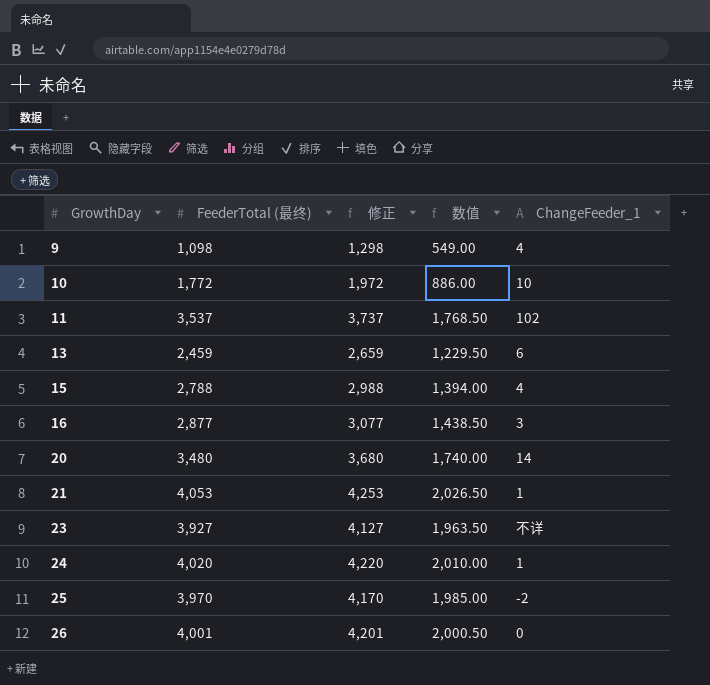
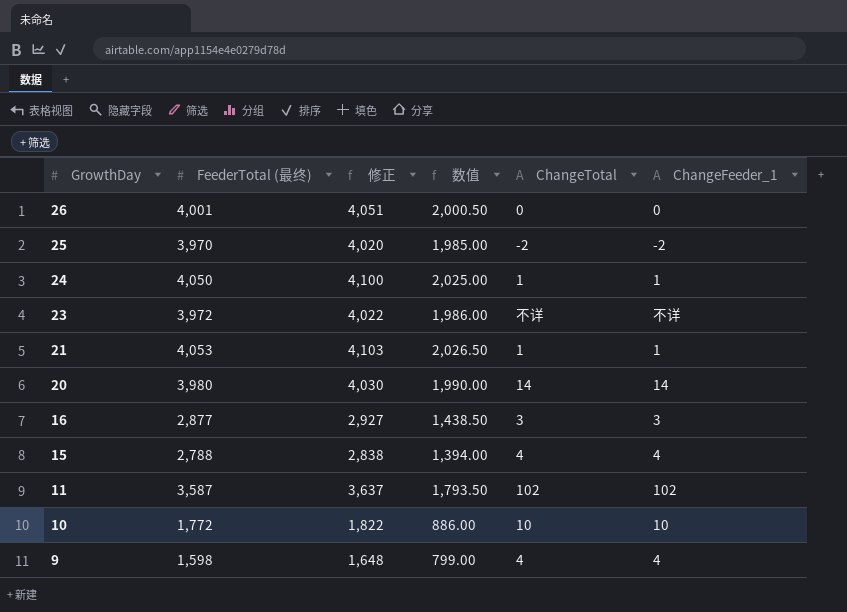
row order: GrowthDay ascending -> GrowthDay descending
column 修正 | formula: [FeederTotal (最终)] + 200 -> [FeederTotal (最终)] + 50
column ChangeTotal | position: none -> 5
row 13: 2,459 | 2,659 | 1,229.50 | 6 -> none
24 | FeederTotal (最终): 4,020 -> 4,050
24 | 数值: 2,010.00 -> 2,025.00
23 | FeederTotal (最终): 3,927 -> 3,972
23 | 数值: 1,963.50 -> 1,986.00
20 | FeederTotal (最终): 3,480 -> 3,980
20 | 数值: 1,740.00 -> 1,990.00
11 | FeederTotal (最终): 3,537 -> 3,587
11 | 数值: 1,768.50 -> 1,793.50
9 | FeederTotal (最终): 1,098 -> 1,598
9 | 数值: 549.00 -> 799.00

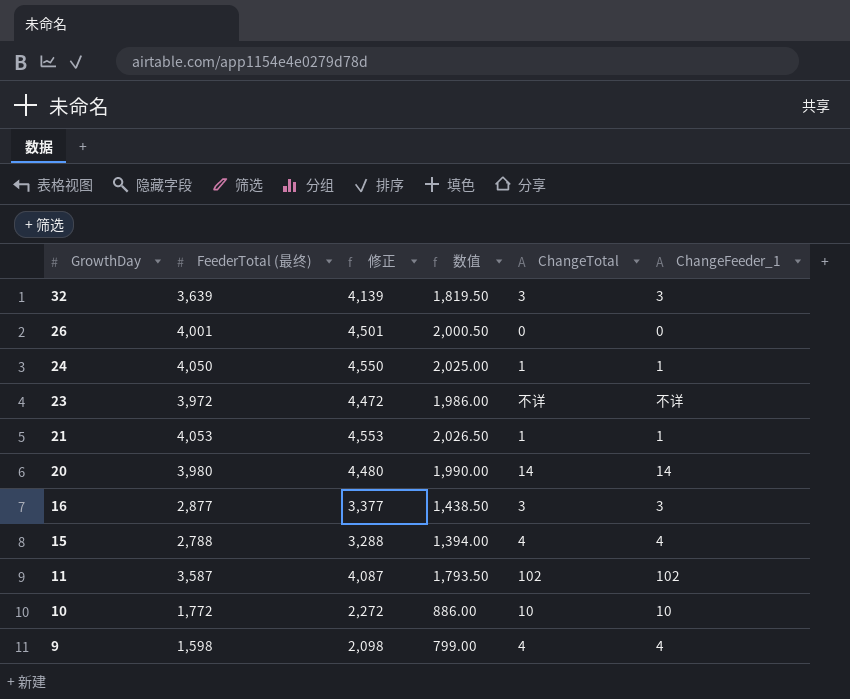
column 修正 | formula: [FeederTotal (最终)] + 50 -> [FeederTotal (最终)] + 500
row 25: 3,970 | 4,020 | 1,985.00 | -2 | -2 -> none
row 32: none -> 3,639 | 4,139 | 1,819.50 | 3 | 3

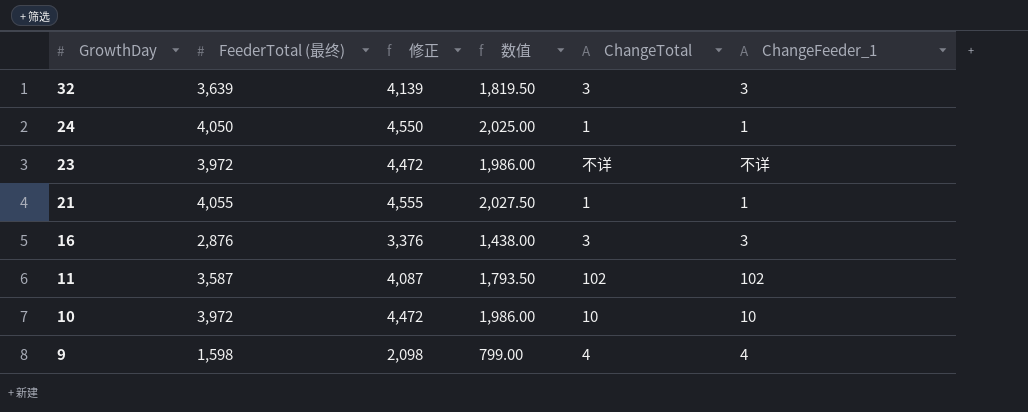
row 26: 4,001 | 4,501 | 2,000.50 | 0 | 0 -> none
row 20: 3,980 | 4,480 | 1,990.00 | 14 | 14 -> none
row 15: 2,788 | 3,288 | 1,394.00 | 4 | 4 -> none
21 | FeederTotal (最终): 4,053 -> 4,055
21 | 修正: 4,553 -> 4,555
21 | 数值: 2,026.50 -> 2,027.50
16 | FeederTotal (最终): 2,877 -> 2,876
16 | 修正: 3,377 -> 3,376
16 | 数值: 1,438.50 -> 1,438.00
10 | FeederTotal (最终): 1,772 -> 3,972
10 | 修正: 2,272 -> 4,472
10 | 数值: 886.00 -> 1,986.00

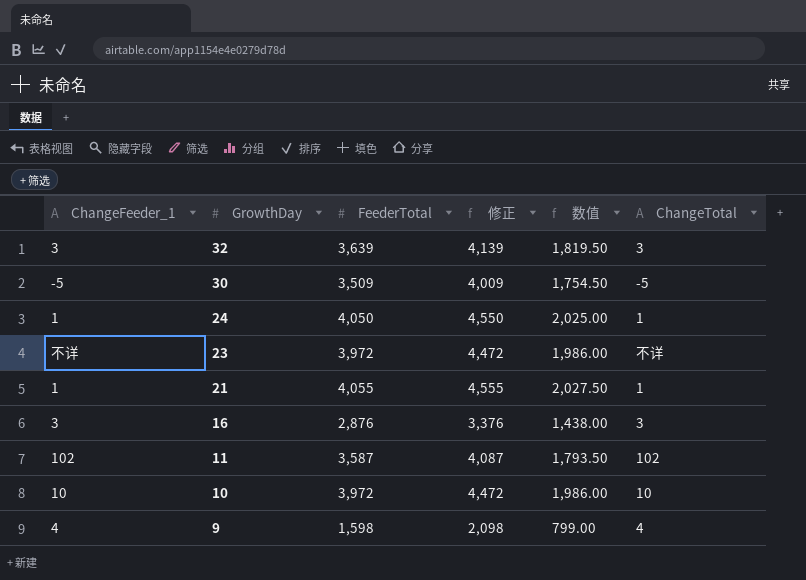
column ChangeFeeder_1 | position: 6 -> 1
column name: FeederTotal (最终) -> FeederTotal
row 30: none -> -5 | 3,509 | 4,009 | 1,754.50 | -5

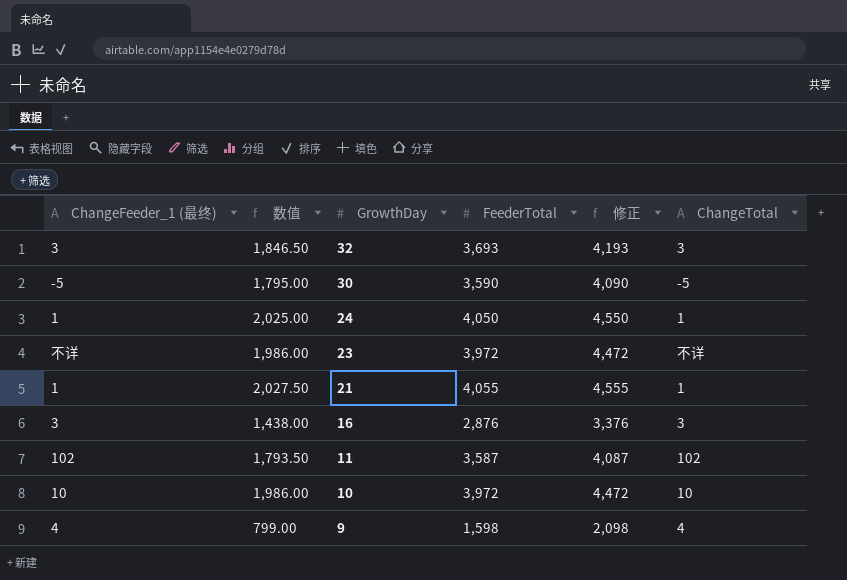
column name: ChangeFeeder_1 -> ChangeFeeder_1 (最终)
column 数值 | position: 5 -> 2
32 | 数值: 1,819.50 -> 1,846.50
32 | FeederTotal: 3,639 -> 3,693
32 | 修正: 4,139 -> 4,193
30 | 数值: 1,754.50 -> 1,795.00
30 | FeederTotal: 3,509 -> 3,590
30 | 修正: 4,009 -> 4,090

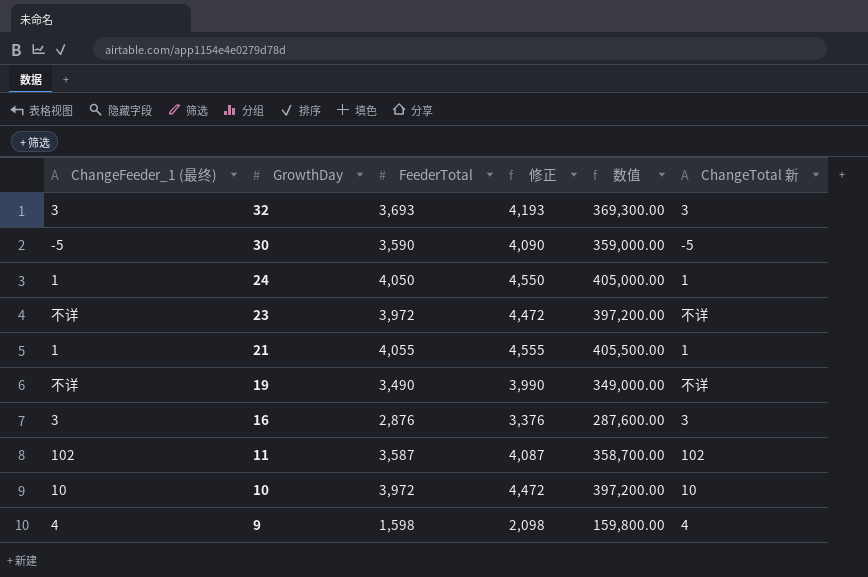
column 数值 | formula: [FeederTotal] * 0.5 -> [FeederTotal] * 100
column 数值 | position: 2 -> 5
column name: ChangeTotal -> ChangeTotal 新
row 19: none -> 不详 | 3,490 | 3,990 | 349,000.00 | 不详

